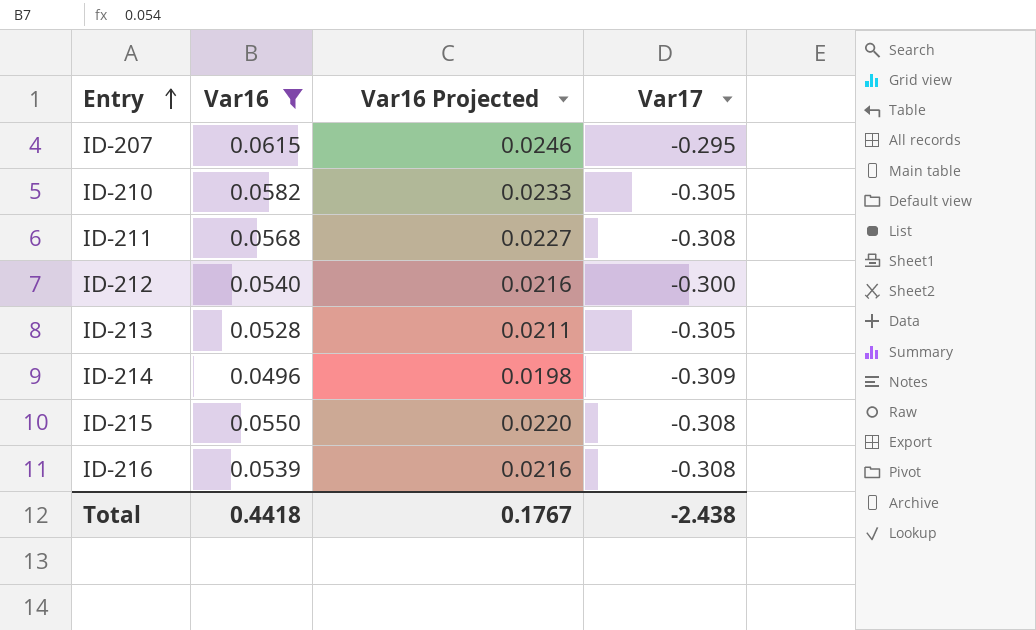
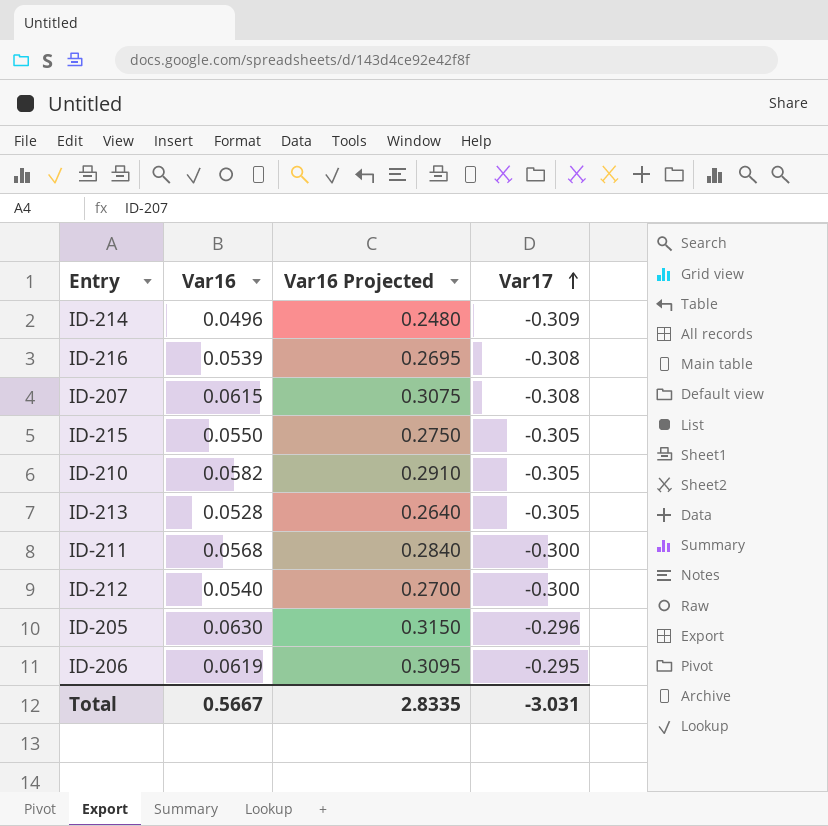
filter: Var16 <= 0.0615 -> none
row order: Entry ascending -> Var17 ascending
column Var16 Projected | formula: [Var16] * 0.4 -> [Var16] * 5
ID-207 | Var17: -0.295 -> -0.308
ID-215 | Var17: -0.308 -> -0.305
ID-211 | Var17: -0.308 -> -0.300
Total | Var16: 0.4418 -> 0.5667
Total | Var16 Projected: 0.1767 -> 2.8335
Total | Var17: -2.438 -> -3.031

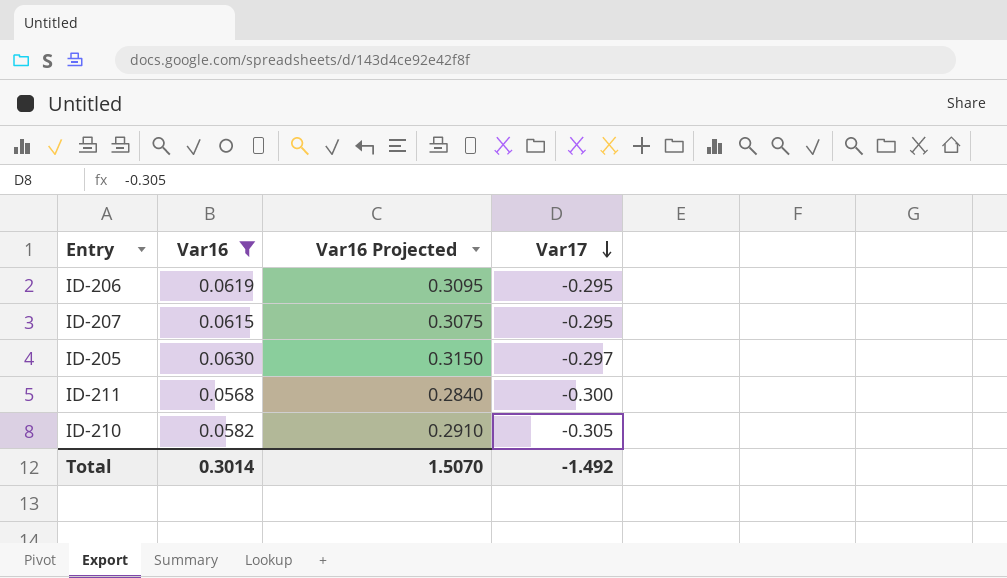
filter: none -> Var16 >= 0.0568
row order: Var17 ascending -> Var17 descending
ID-207 | Var17: -0.308 -> -0.295
ID-205 | Var17: -0.296 -> -0.297
Total | Var16: 0.5667 -> 0.3014
Total | Var16 Projected: 2.8335 -> 1.5070
Total | Var17: -3.031 -> -1.492

